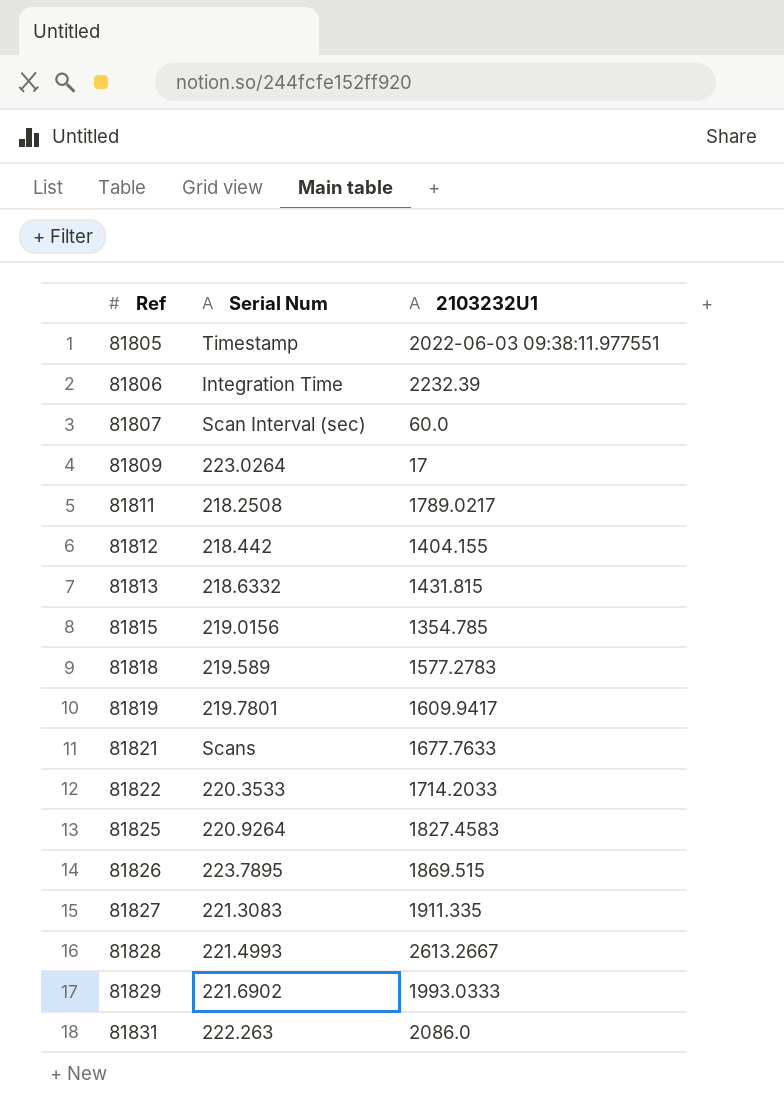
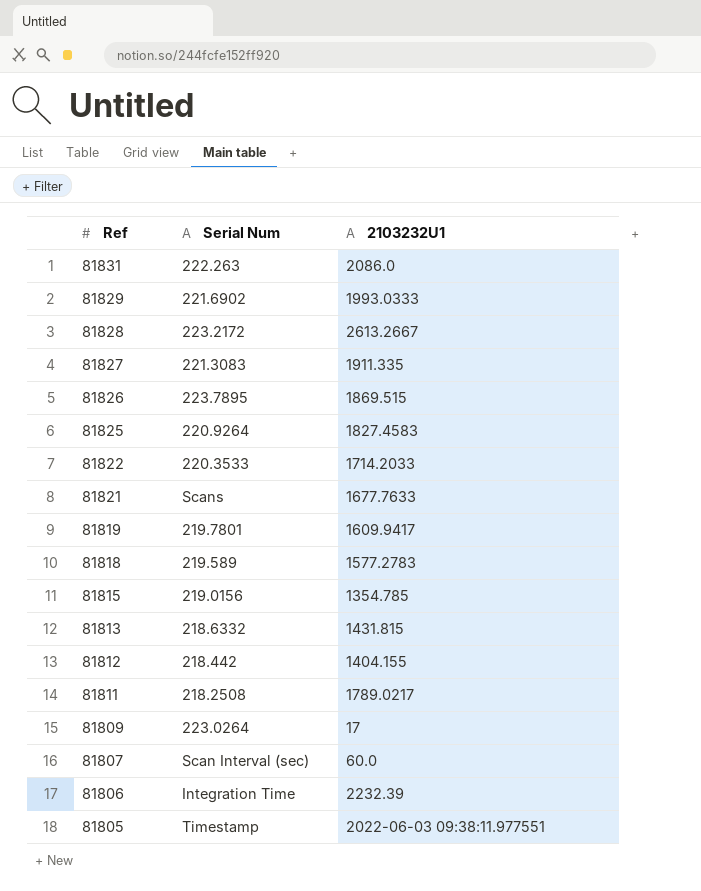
row order: Ref ascending -> Ref descending
81828 | Serial Num: 221.4993 -> 223.2172

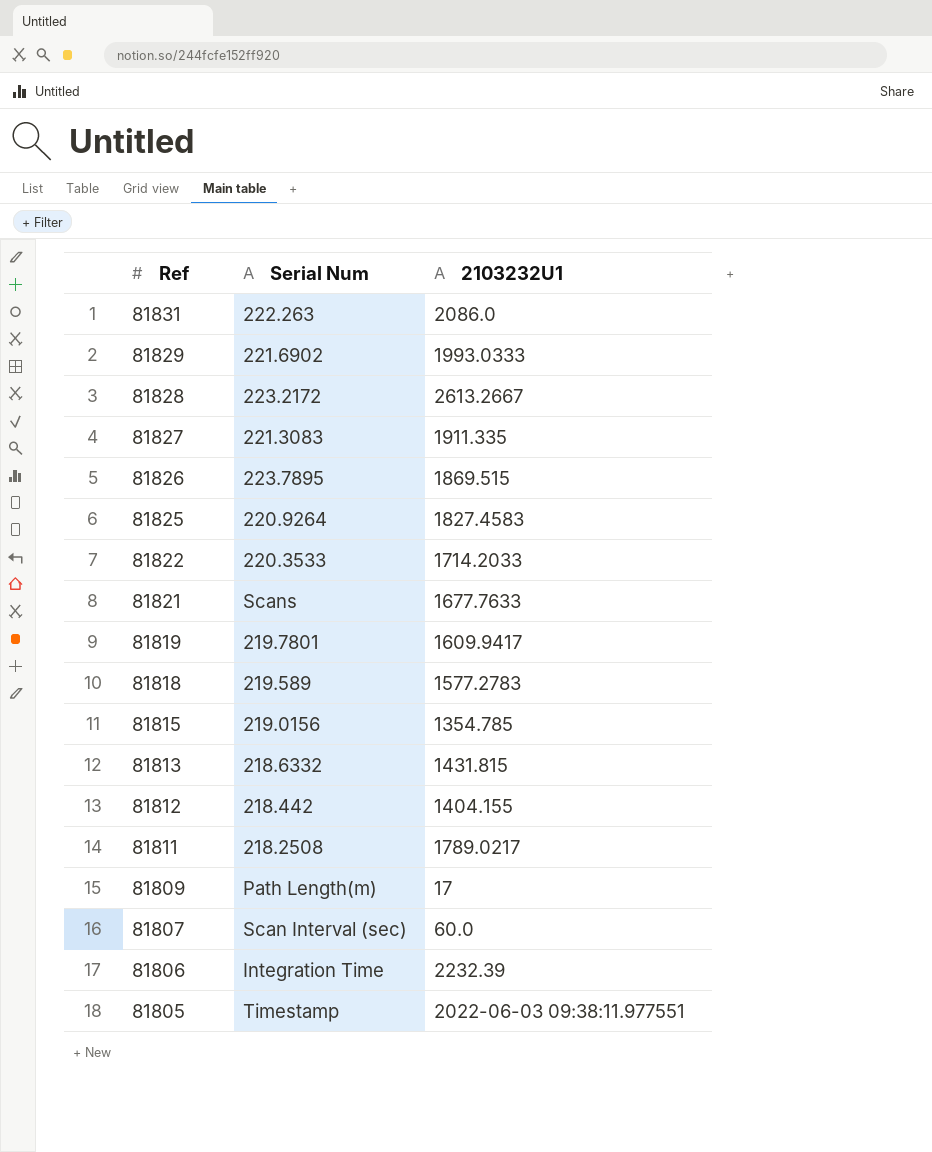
81809 | Serial Num: 223.0264 -> Path Length(m)

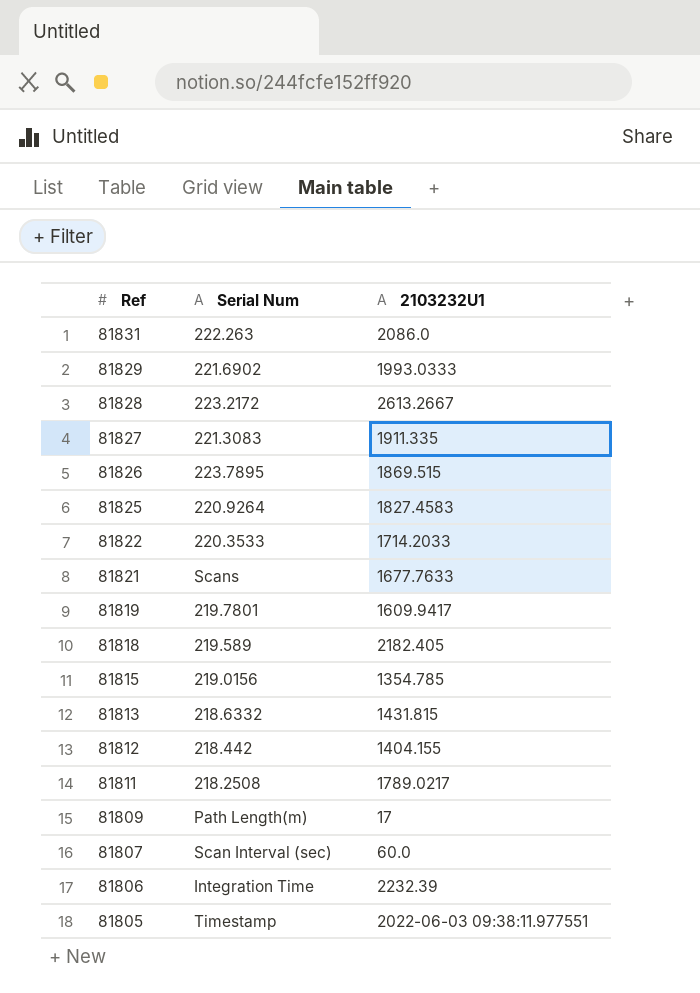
81818 | 2103232U1: 1577.2783 -> 2182.405

